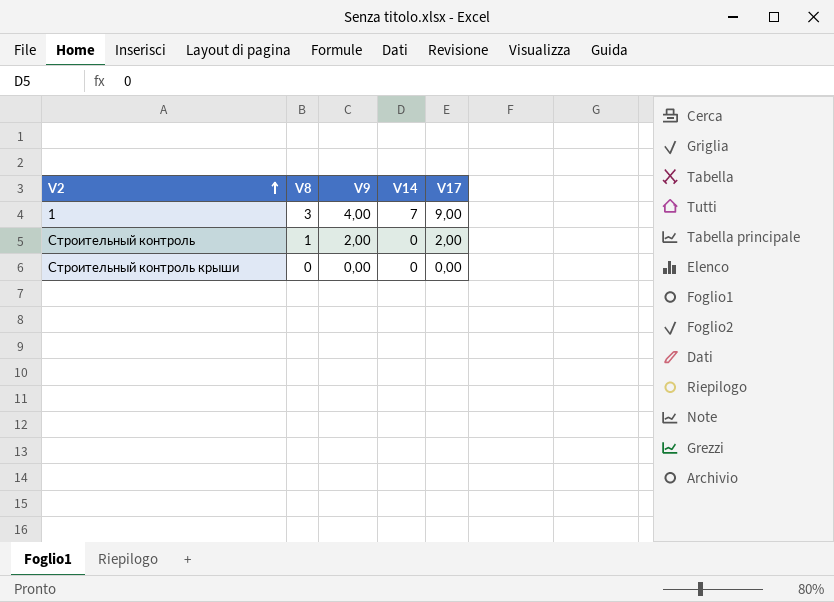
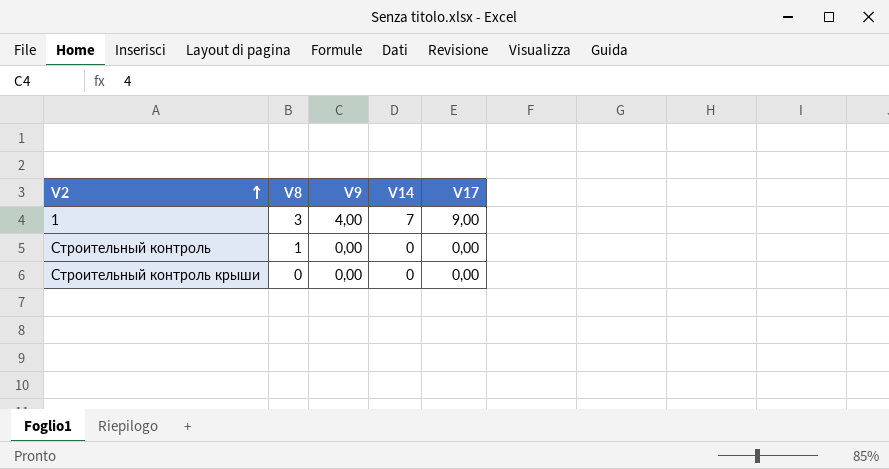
Строительный контроль | V9: 2,00 -> 0,00
Строительный контроль | V17: 2,00 -> 0,00

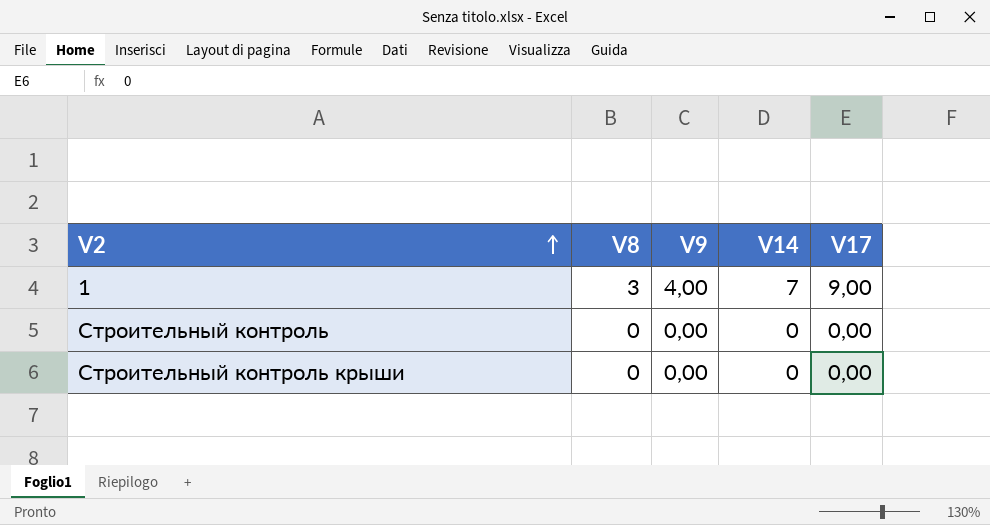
Строительный контроль | V8: 1 -> 0

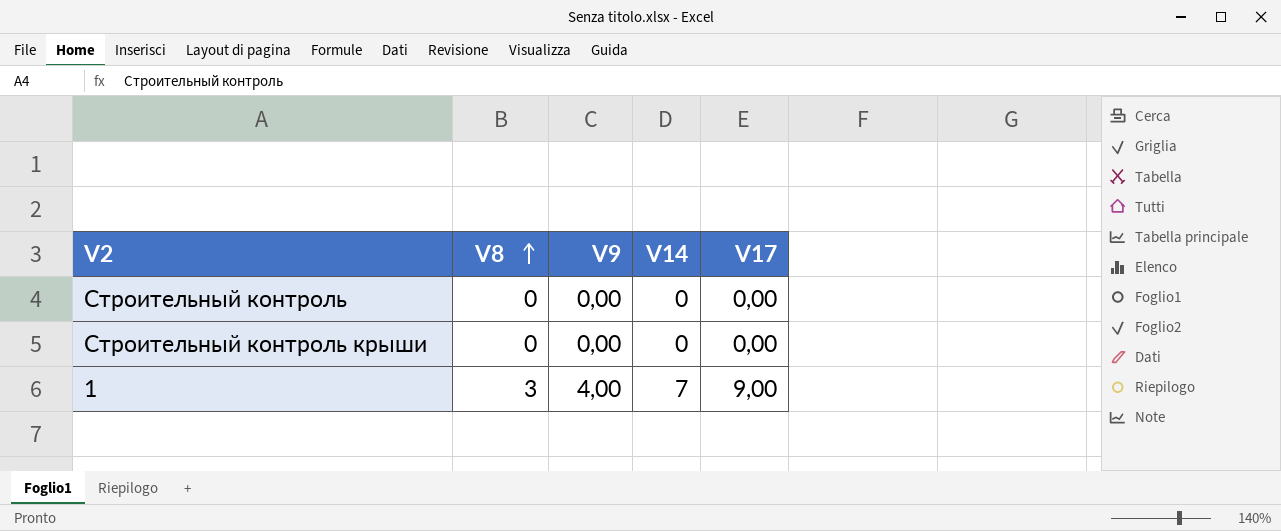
row order: V2 ascending -> V8 ascending

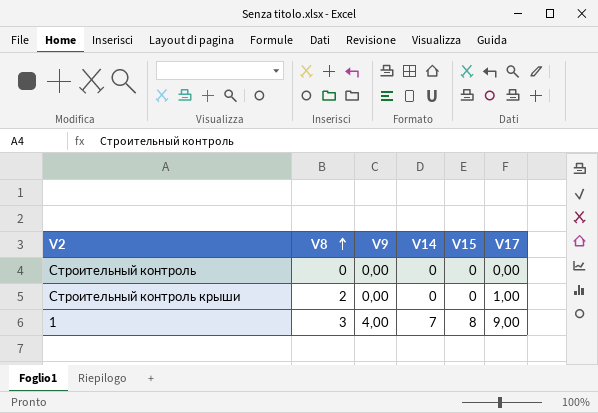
column V15 | position: none -> 5
Строительный контроль крыши | V8: 0 -> 2
Строительный контроль крыши | V17: 0,00 -> 1,00

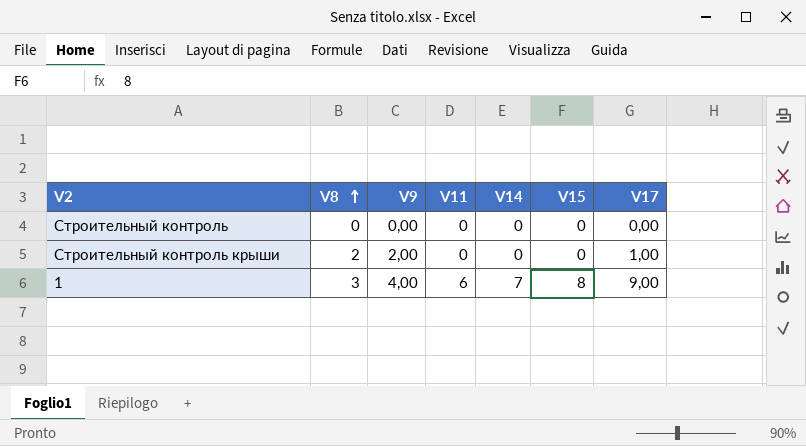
column V11 | position: none -> 4
Строительный контроль крыши | V9: 0,00 -> 2,00

